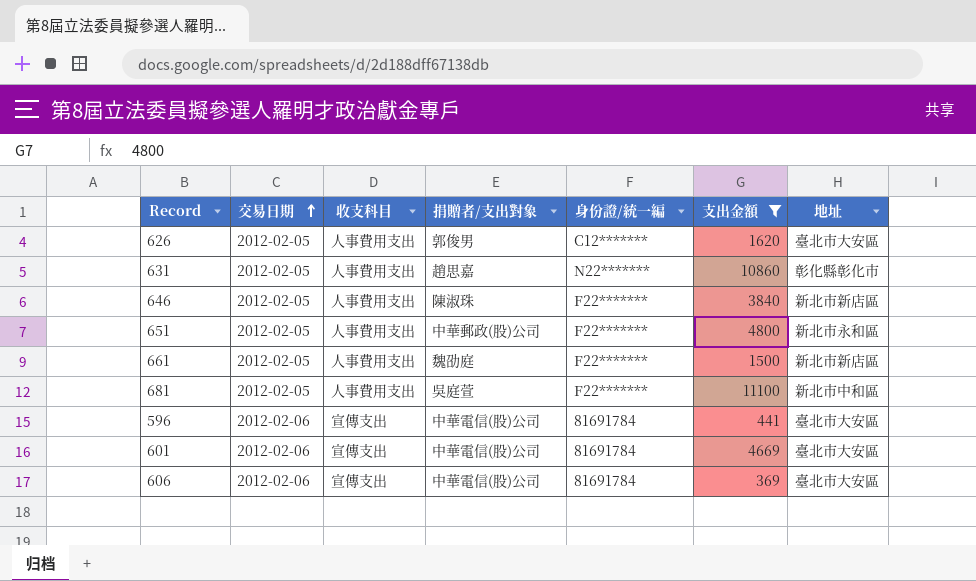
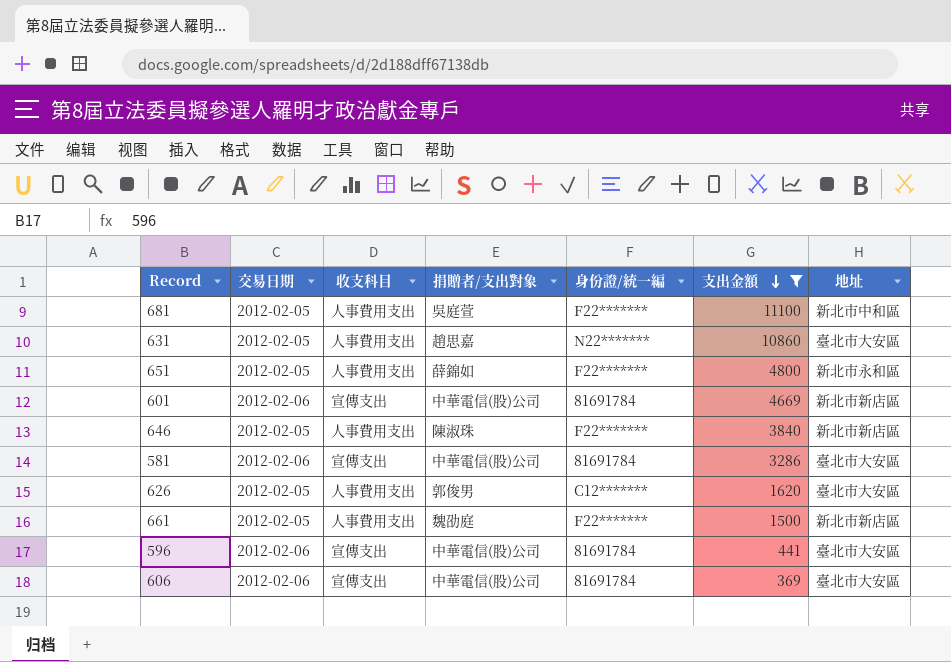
row order: 交易日期 ascending -> 支出金額 descending
631 | 地址: 彰化縣彰化市 -> 臺北市大安區
651 | 捐贈者/支出對象: 中華郵政(股)公司 -> 薛錦如
601 | 地址: 臺北市大安區 -> 新北市新店區
row 581: none -> 2012-02-06 | 宣傳支出 | 中華電信(股)公司 | 81691784 | 3286 | 臺北市大安區

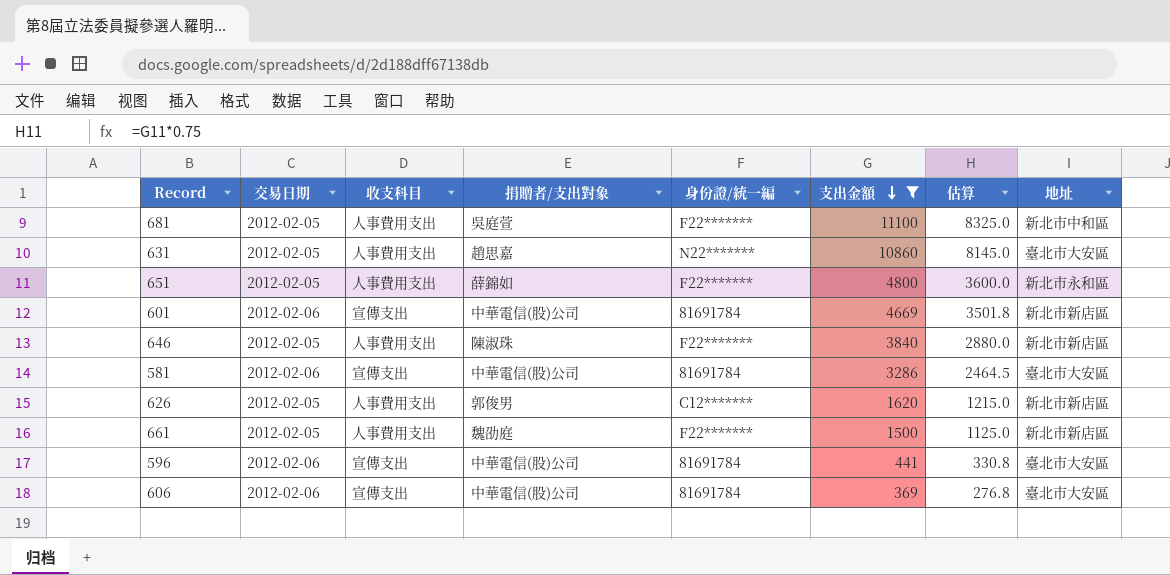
column 估算 | formula: none -> [支出金額] * 0.75
626 | 地址: 臺北市大安區 -> 新北市新店區

